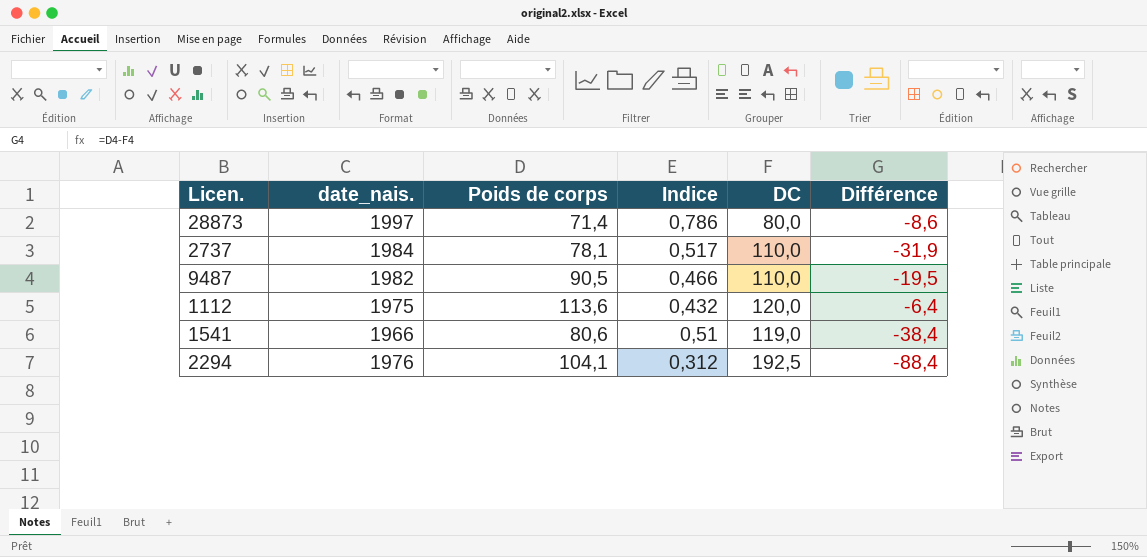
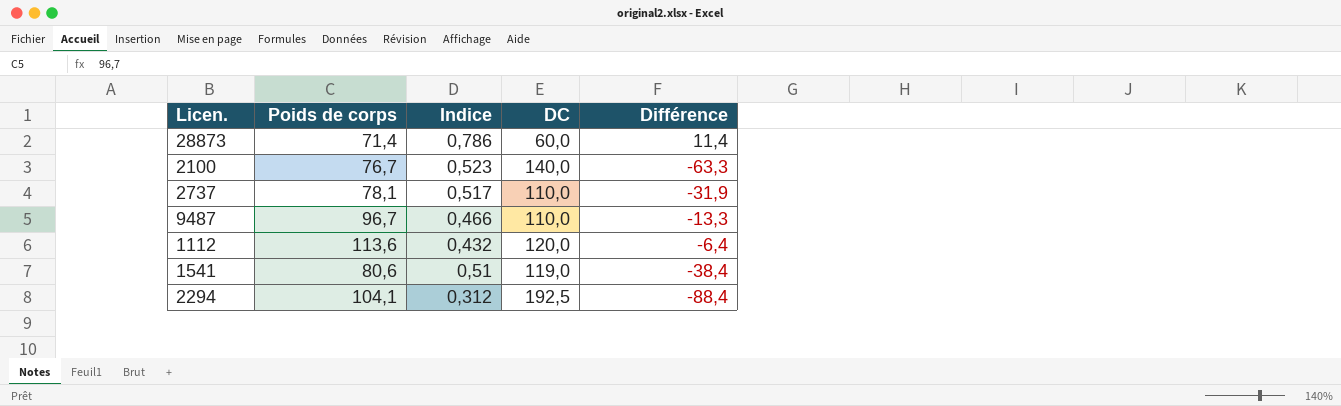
column date_nais. | position: 2 -> none
28873 | DC: 80,0 -> 60,0
28873 | Différence: -8,6 -> 11,4
row 2100: none -> 76,7 | 0,523 | 140,0 | -63,3
9487 | Poids de corps: 90,5 -> 96,7
9487 | Différence: -19,5 -> -13,3

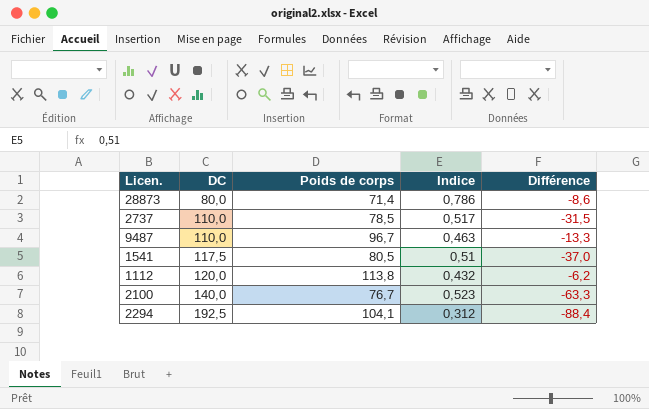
row order: none -> DC ascending
column DC | position: 4 -> 2
28873 | DC: 60,0 -> 80,0
28873 | Différence: 11,4 -> -8,6
2737 | Poids de corps: 78,1 -> 78,5
2737 | Différence: -31,9 -> -31,5
9487 | Indice: 0,466 -> 0,463
1541 | DC: 119,0 -> 117,5
1541 | Poids de corps: 80,6 -> 80,5
1541 | Différence: -38,4 -> -37,0
1112 | Poids de corps: 113,6 -> 113,8
1112 | Différence: -6,4 -> -6,2

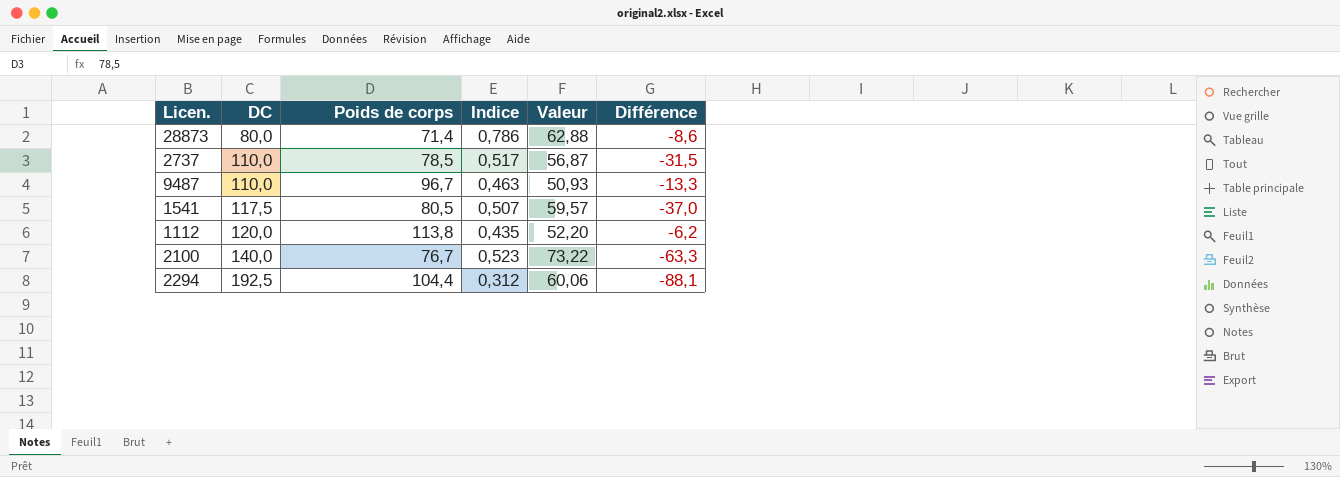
column Valeur | formula: none -> [DC] * [Indice]
1541 | Indice: 0,51 -> 0,507
1112 | Indice: 0,432 -> 0,435
2294 | Poids de corps: 104,1 -> 104,4
2294 | Différence: -88,4 -> -88,1

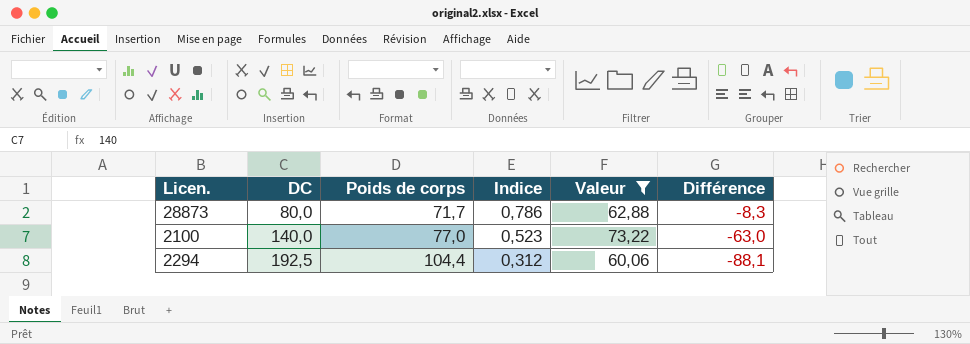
filter: none -> Valeur >= 60,06
28873 | Poids de corps: 71,4 -> 71,7
28873 | Différence: -8,6 -> -8,3
2100 | Poids de corps: 76,7 -> 77,0
2100 | Différence: -63,3 -> -63,0

